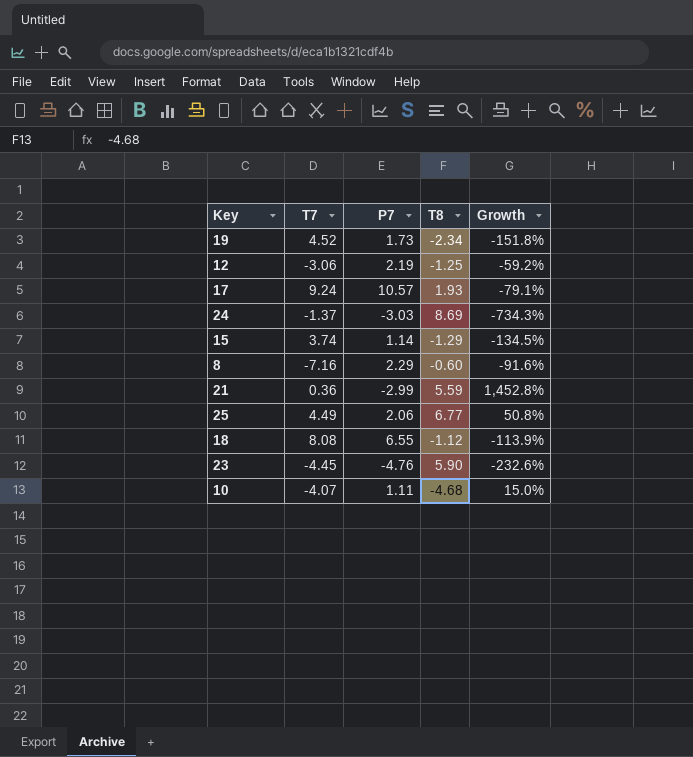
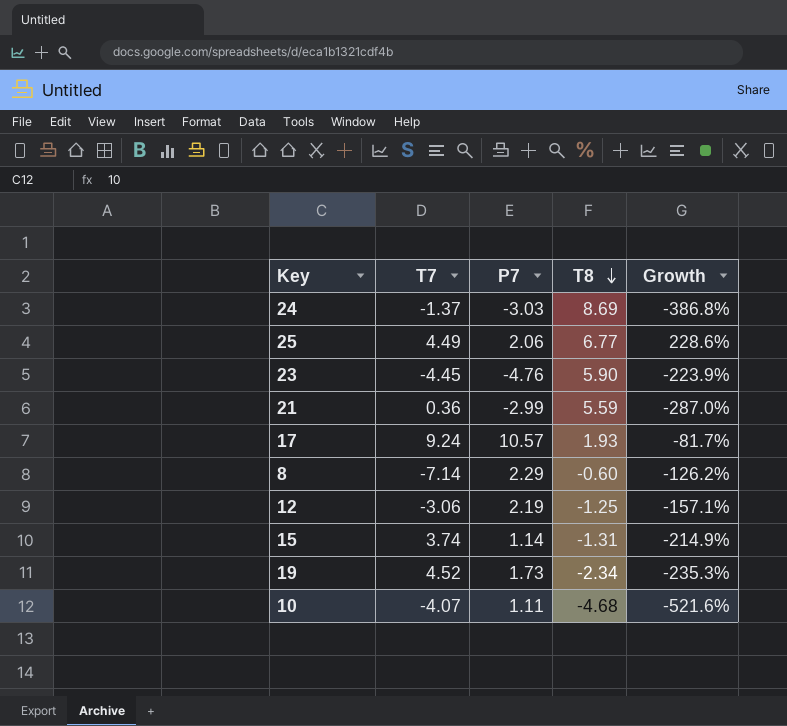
row order: none -> T8 descending
column Growth | formula: ([T8] - [T7]) / [T7] -> ([T8] - [P7]) / [P7]
row 18: 8.08 | 6.55 | -1.12 | -113.9% -> none
8 | T7: -7.16 -> -7.14
15 | T8: -1.29 -> -1.31

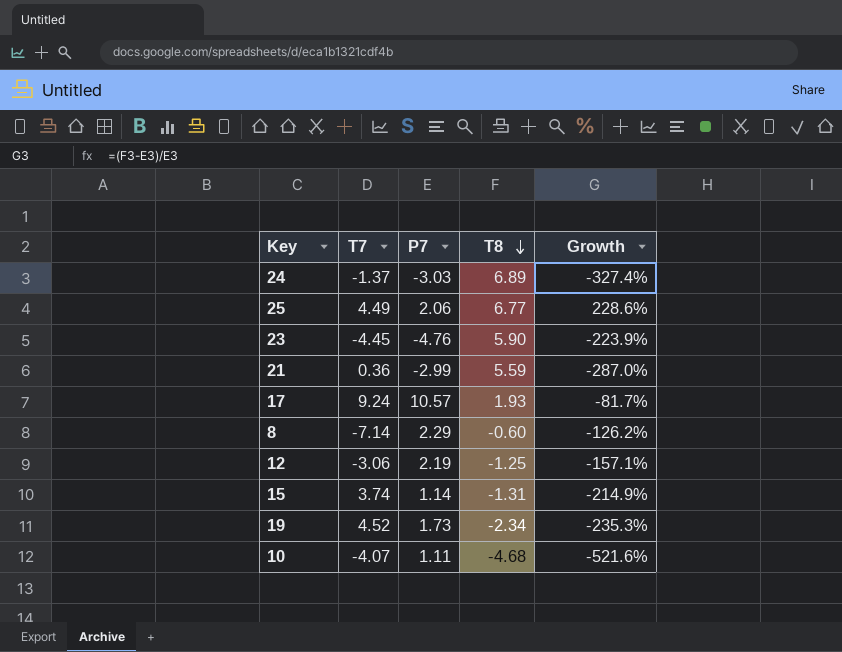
24 | T8: 8.69 -> 6.89
24 | Growth: -386.8% -> -327.4%

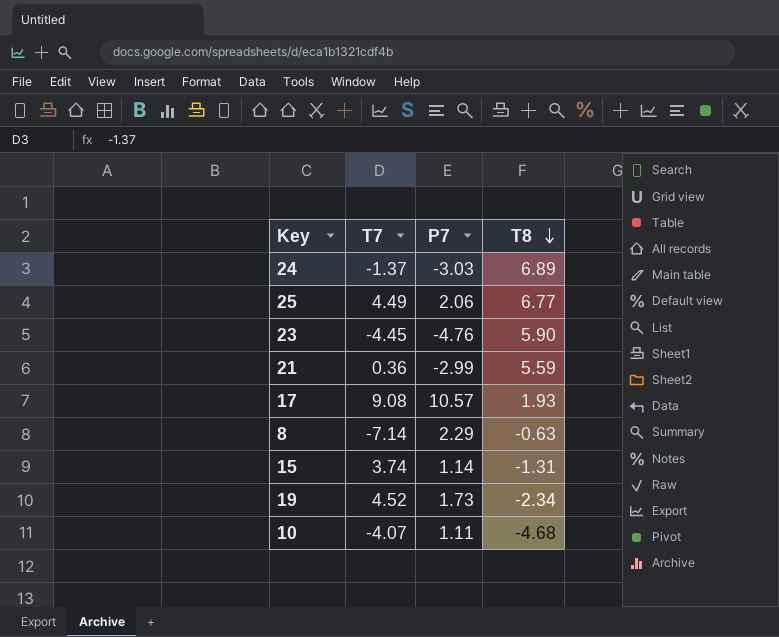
column Growth | formula: ([T8] - [P7]) / [P7] -> none
row 12: -3.06 | 2.19 | -1.25 | -157.1% -> none
17 | T7: 9.24 -> 9.08
8 | T8: -0.60 -> -0.63

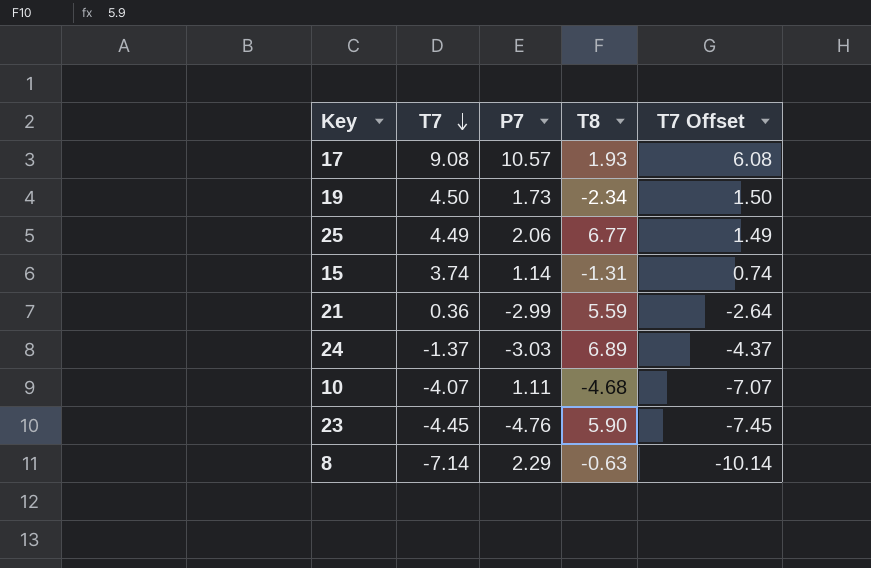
row order: T8 descending -> T7 descending
column T7 Offset | formula: none -> [T7] - 3
19 | T7: 4.52 -> 4.50

